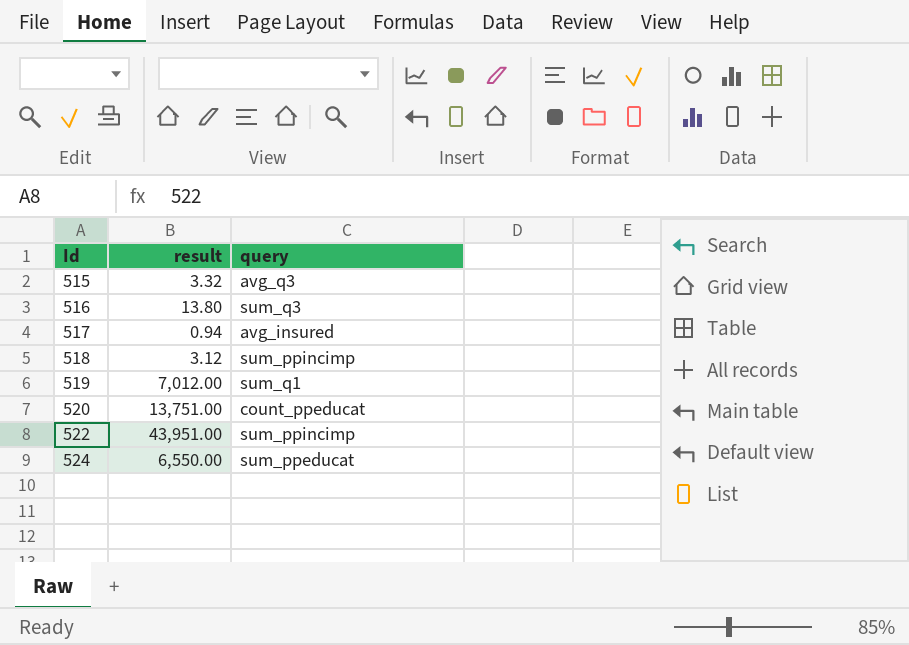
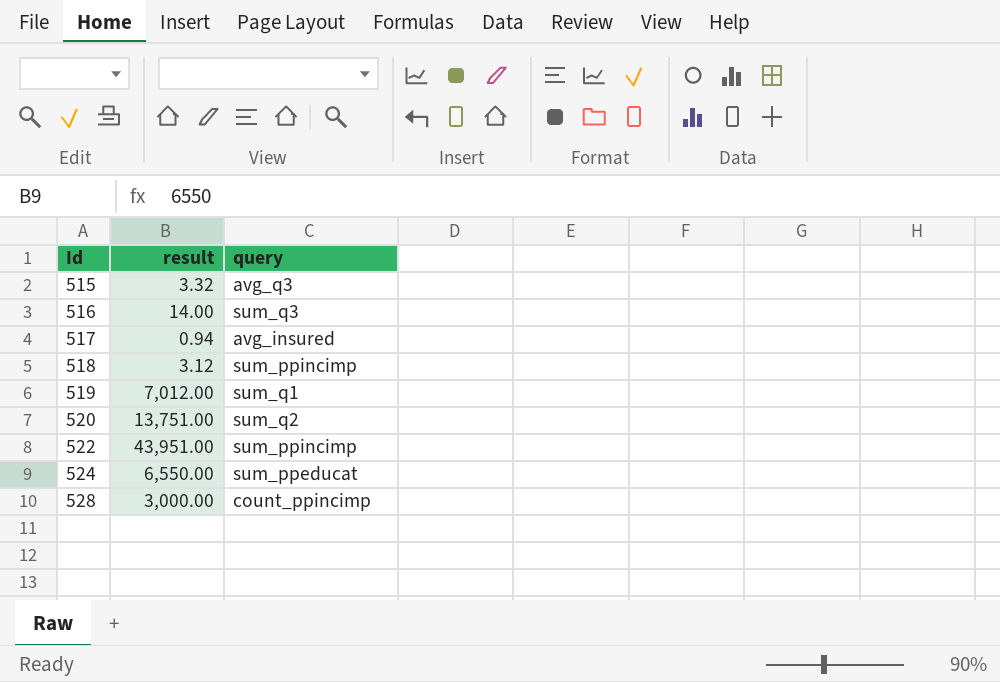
516 | result: 13.80 -> 14.00
520 | query: count_ppeducat -> sum_q2
row 528: none -> 3,000.00 | count_ppincimp

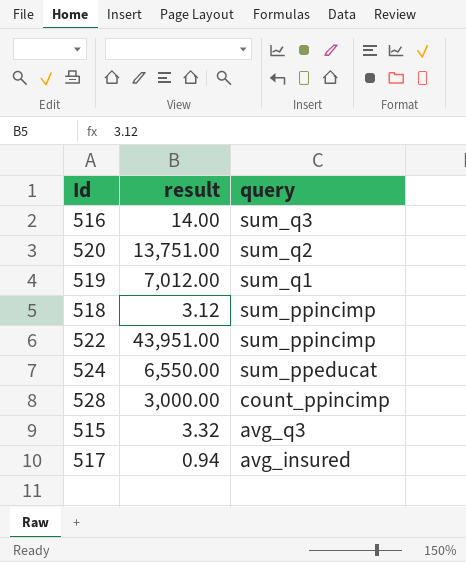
row order: Id ascending -> query descending

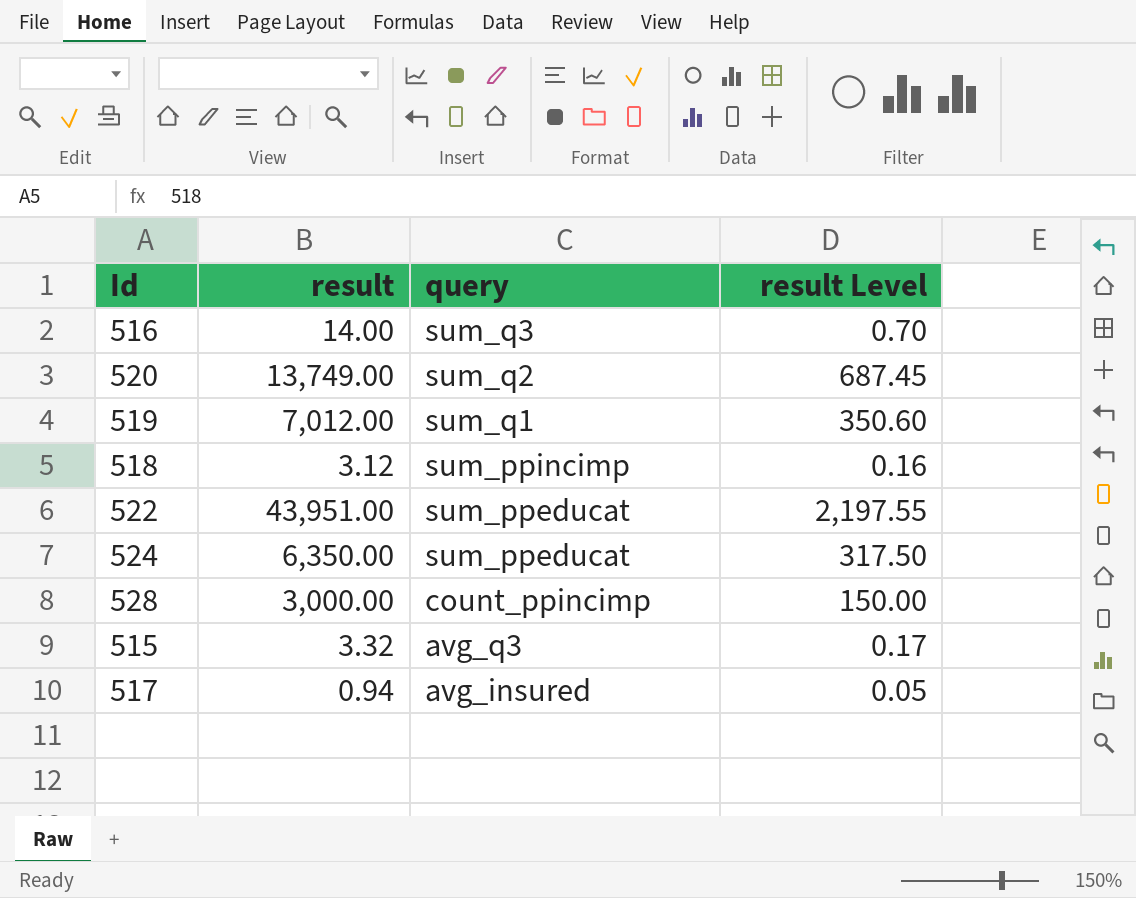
column result Level | formula: none -> [result] * 0.05
520 | result: 13,751.00 -> 13,749.00
522 | query: sum_ppincimp -> sum_ppeducat
524 | result: 6,550.00 -> 6,350.00

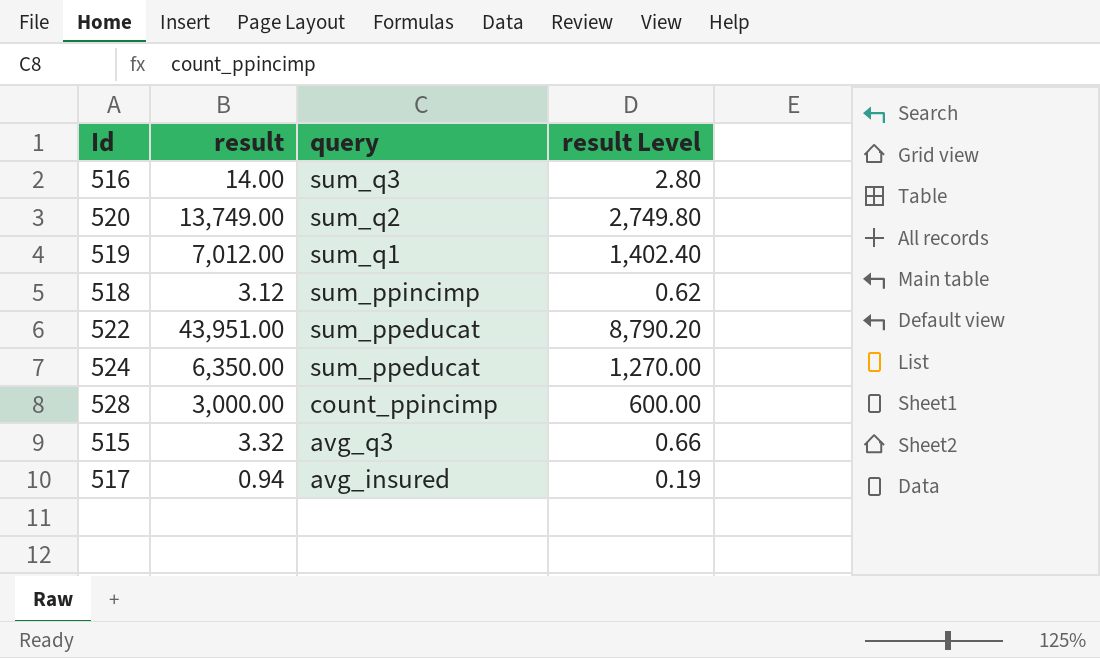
column result Level | formula: [result] * 0.05 -> [result] * 0.2

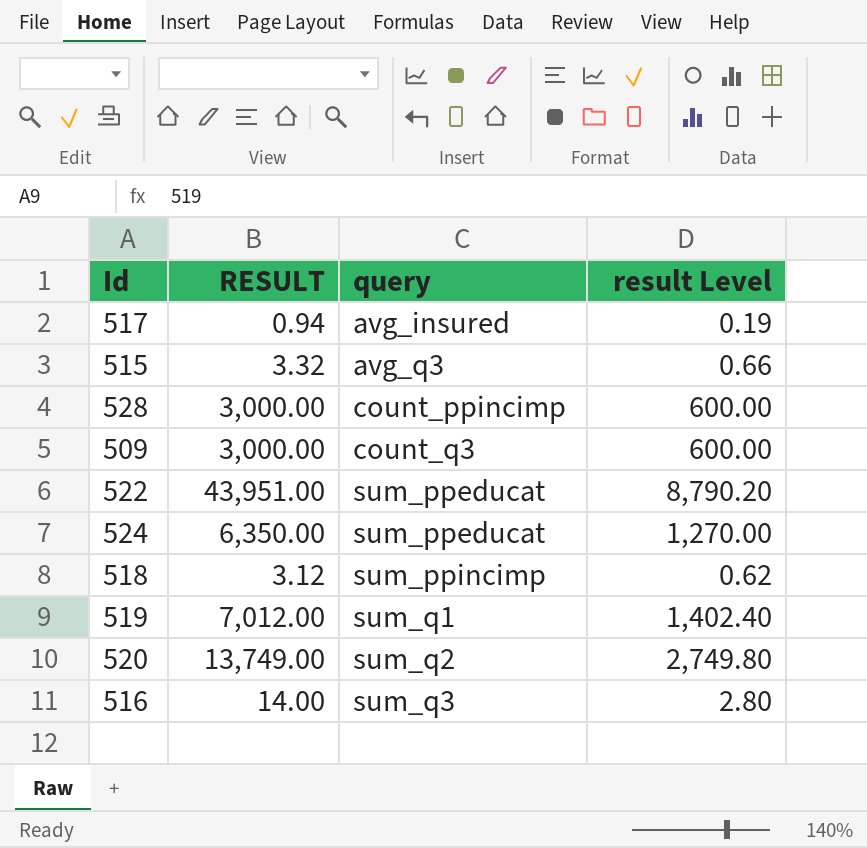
row order: query descending -> query ascending
column name: result -> RESULT
row 509: none -> 3,000.00 | count_q3 | 600.00

